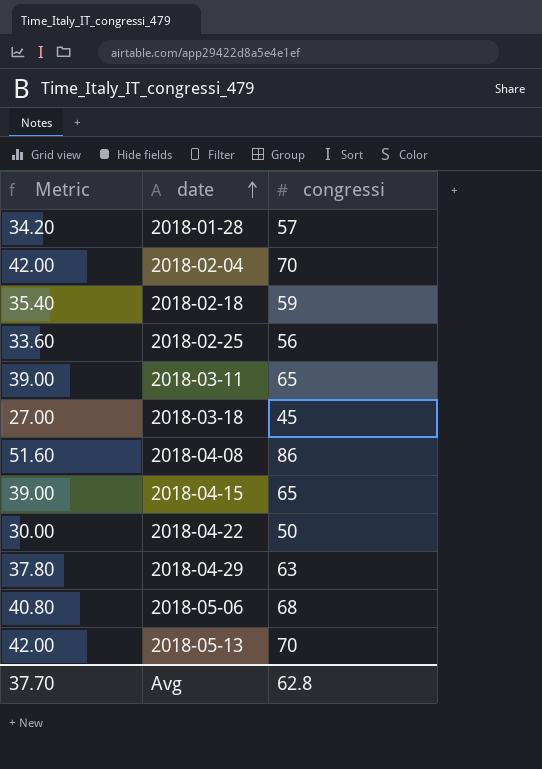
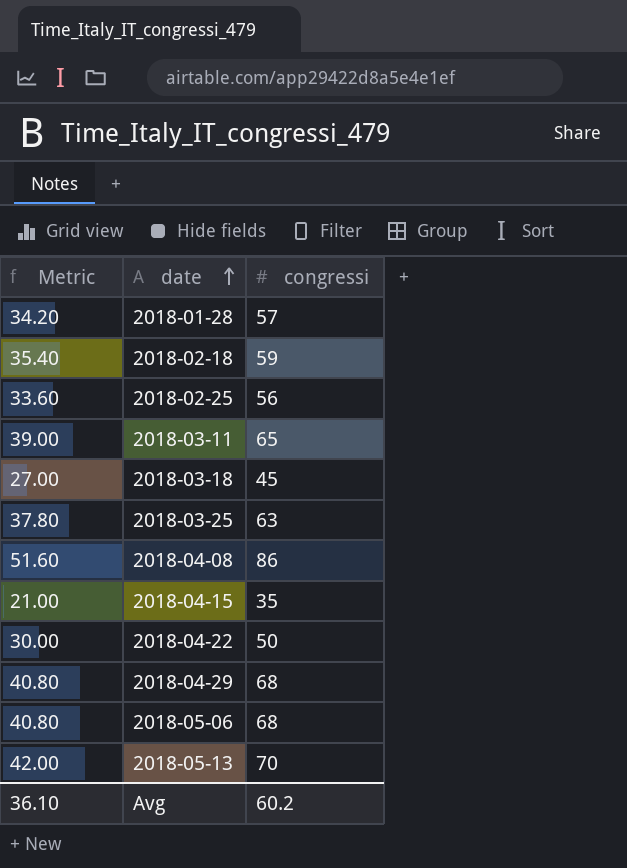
row 2018-02-04: 42.00 | 70 -> none
row 2018-03-25: none -> 37.80 | 63
2018-04-15 | Metric: 39.00 -> 21.00
2018-04-15 | congressi: 65 -> 35
2018-04-29 | Metric: 37.80 -> 40.80
2018-04-29 | congressi: 63 -> 68
Avg | Metric: 37.70 -> 36.10
Avg | congressi: 62.8 -> 60.2

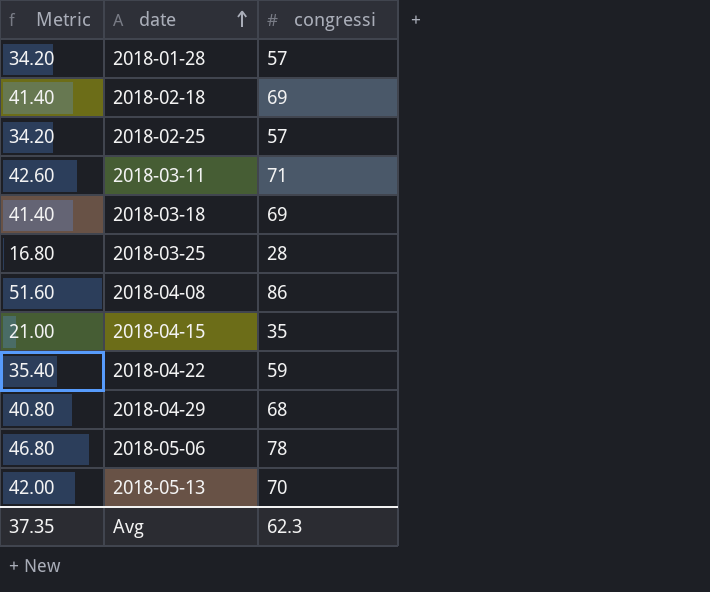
2018-02-18 | Metric: 35.40 -> 41.40
2018-02-18 | congressi: 59 -> 69
2018-02-25 | Metric: 33.60 -> 34.20
2018-02-25 | congressi: 56 -> 57
2018-03-11 | Metric: 39.00 -> 42.60
2018-03-11 | congressi: 65 -> 71
2018-03-18 | Metric: 27.00 -> 41.40
2018-03-18 | congressi: 45 -> 69
2018-03-25 | Metric: 37.80 -> 16.80
2018-03-25 | congressi: 63 -> 28
2018-04-22 | Metric: 30.00 -> 35.40
2018-04-22 | congressi: 50 -> 59
2018-05-06 | Metric: 40.80 -> 46.80
2018-05-06 | congressi: 68 -> 78
Avg | Metric: 36.10 -> 37.35
Avg | congressi: 60.2 -> 62.3

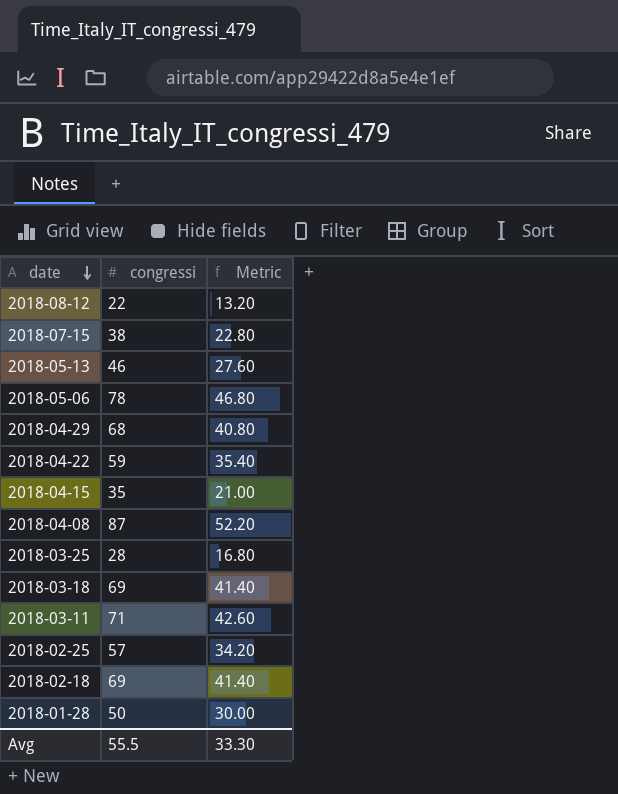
row order: date ascending -> date descending
column Metric | position: 1 -> 3
row 2018-08-12: none -> 22 | 13.20
row 2018-07-15: none -> 38 | 22.80
2018-05-13 | congressi: 70 -> 46
2018-05-13 | Metric: 42.00 -> 27.60
2018-04-08 | congressi: 86 -> 87
2018-04-08 | Metric: 51.60 -> 52.20
2018-01-28 | congressi: 57 -> 50
2018-01-28 | Metric: 34.20 -> 30.00
Avg | congressi: 62.3 -> 55.5
Avg | Metric: 37.35 -> 33.30

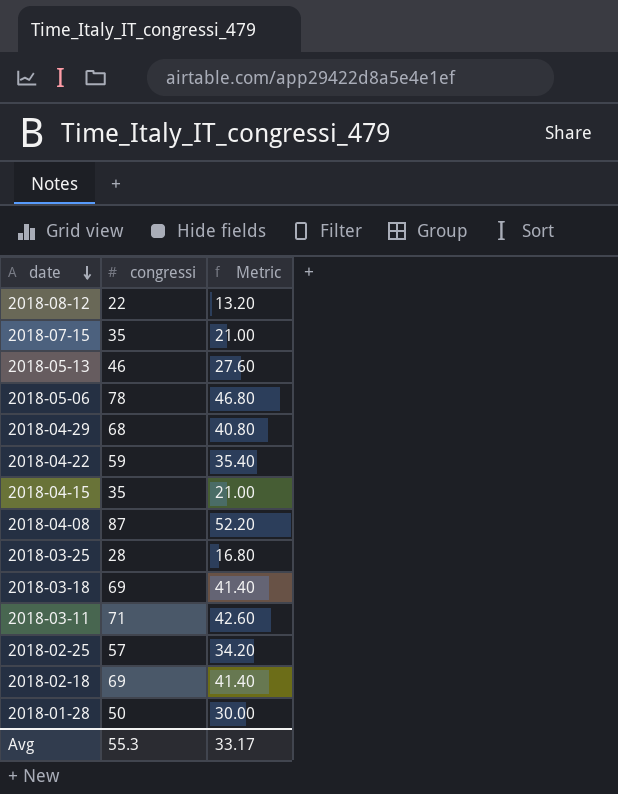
2018-07-15 | congressi: 38 -> 35
2018-07-15 | Metric: 22.80 -> 21.00
Avg | congressi: 55.5 -> 55.3
Avg | Metric: 33.30 -> 33.17

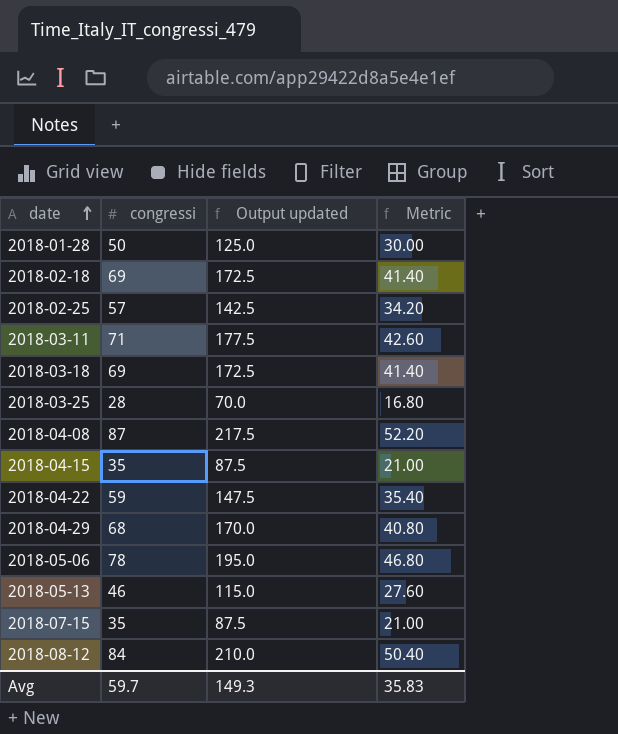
row order: date descending -> date ascending
column Output updated | formula: none -> [congressi] * 2.5
2018-08-12 | congressi: 22 -> 84
2018-08-12 | Metric: 13.20 -> 50.40
Avg | congressi: 55.3 -> 59.7
Avg | Metric: 33.17 -> 35.83

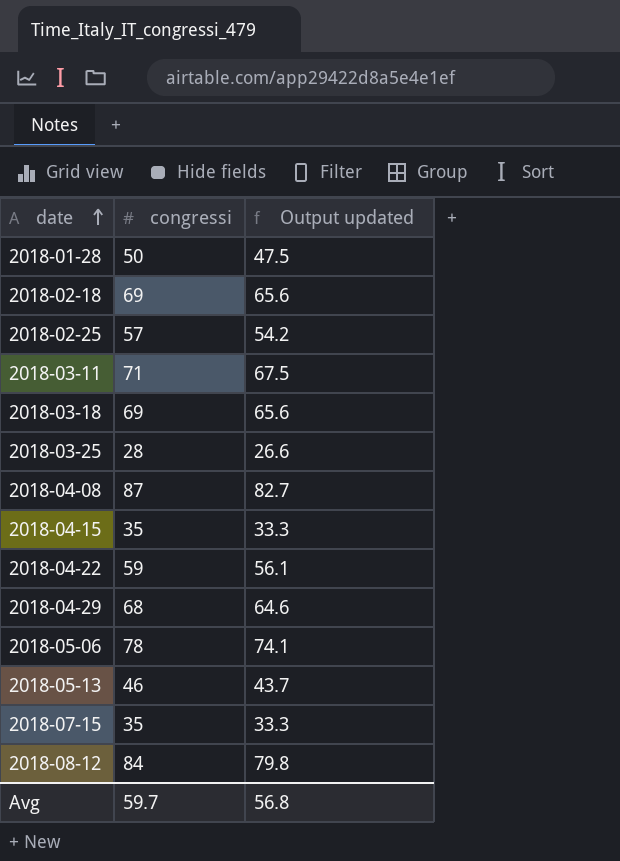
column Metric | formula: [congressi] * 0.6 -> none
column Output updated | formula: [congressi] * 2.5 -> [congressi] * 0.95
Avg | Output updated: 149.3 -> 56.8

